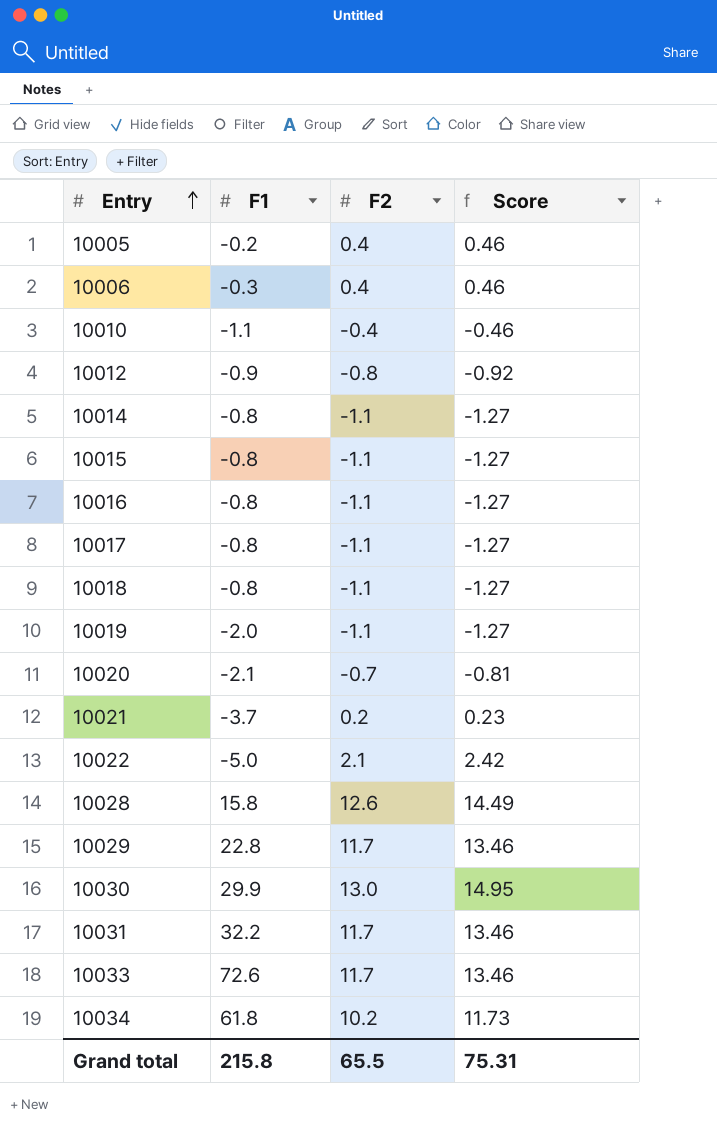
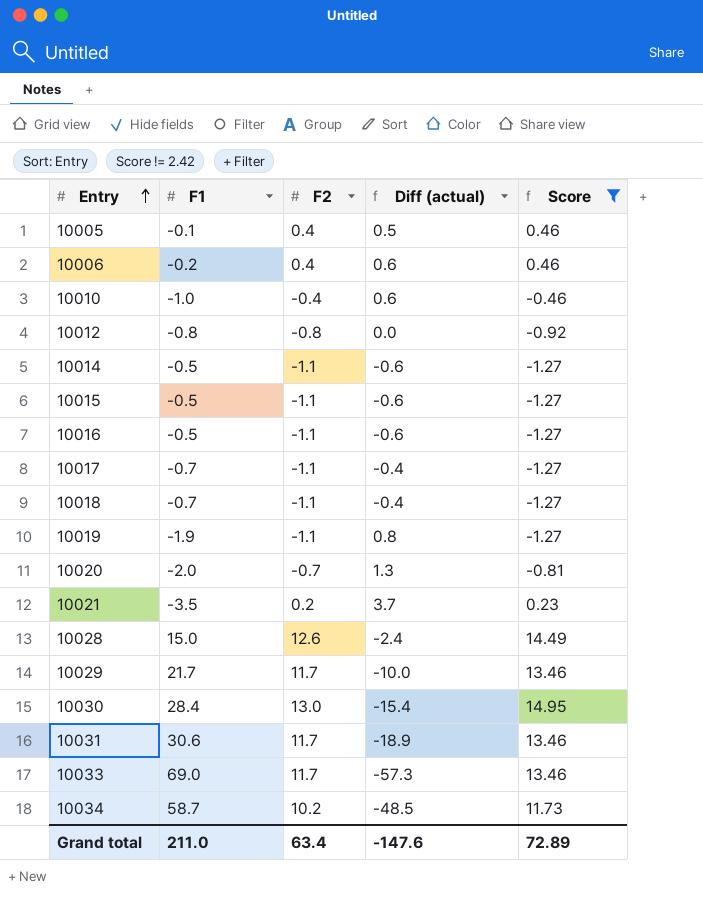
filter: none -> Score != 2.42
column Diff (actual) | formula: none -> [F2] - [F1]
10005 | F1: -0.2 -> -0.1
10006 | F1: -0.3 -> -0.2
10010 | F1: -1.1 -> -1.0
10012 | F1: -0.9 -> -0.8
10014 | F1: -0.8 -> -0.5
10015 | F1: -0.8 -> -0.5
10016 | F1: -0.8 -> -0.5
10017 | F1: -0.8 -> -0.7
10018 | F1: -0.8 -> -0.7
10019 | F1: -2.0 -> -1.9
10020 | F1: -2.1 -> -2.0
10021 | F1: -3.7 -> -3.5
10028 | F1: 15.8 -> 15.0
10029 | F1: 22.8 -> 21.7
10030 | F1: 29.9 -> 28.4
10031 | F1: 32.2 -> 30.6
10033 | F1: 72.6 -> 69.0
10034 | F1: 61.8 -> 58.7
Grand total | F1: 215.8 -> 211.0
Grand total | F2: 65.5 -> 63.4
Grand total | Score: 75.31 -> 72.89

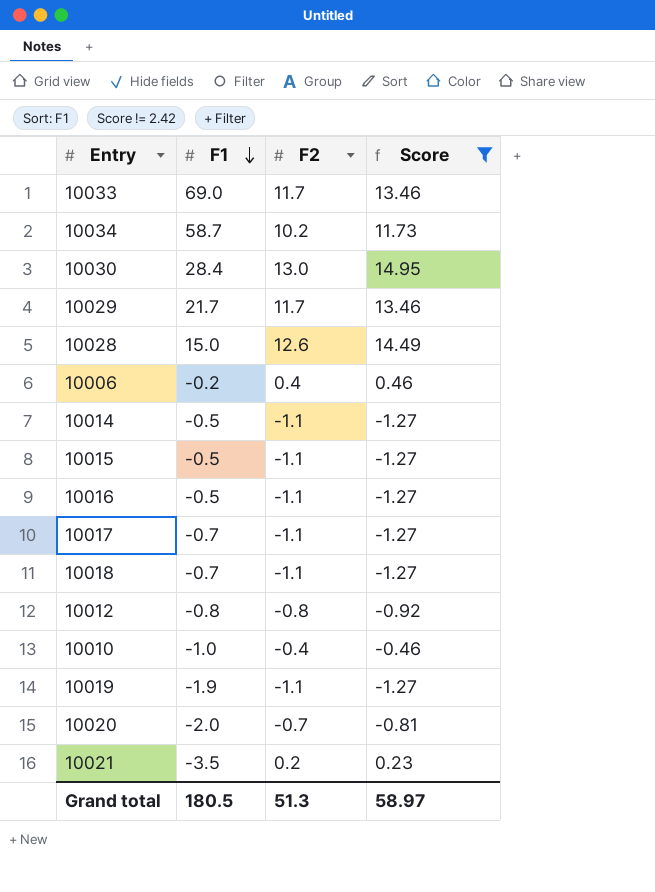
row order: Entry ascending -> F1 descending
column Diff (actual) | formula: [F2] - [F1] -> none
row 10005: -0.1 | 0.4 | 0.5 | 0.46 -> none
row 10031: 30.6 | 11.7 | -18.9 | 13.46 -> none
Grand total | F1: 211.0 -> 180.5
Grand total | F2: 63.4 -> 51.3
Grand total | Score: 72.89 -> 58.97

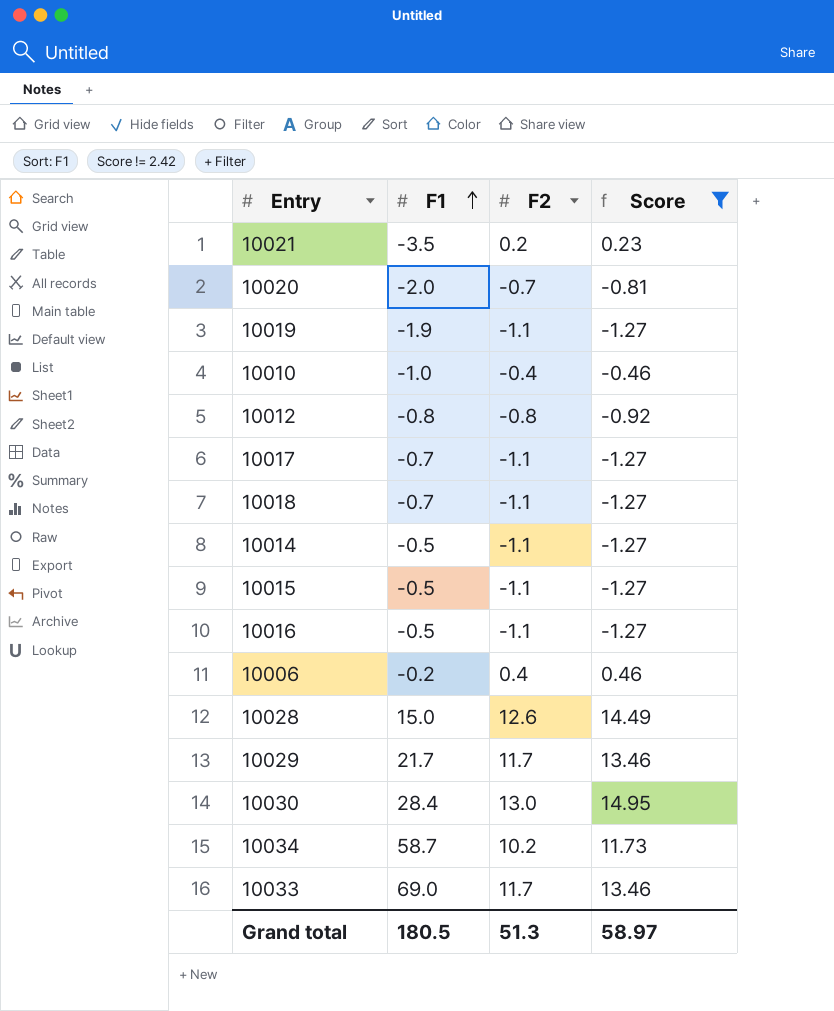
row order: F1 descending -> F1 ascending

